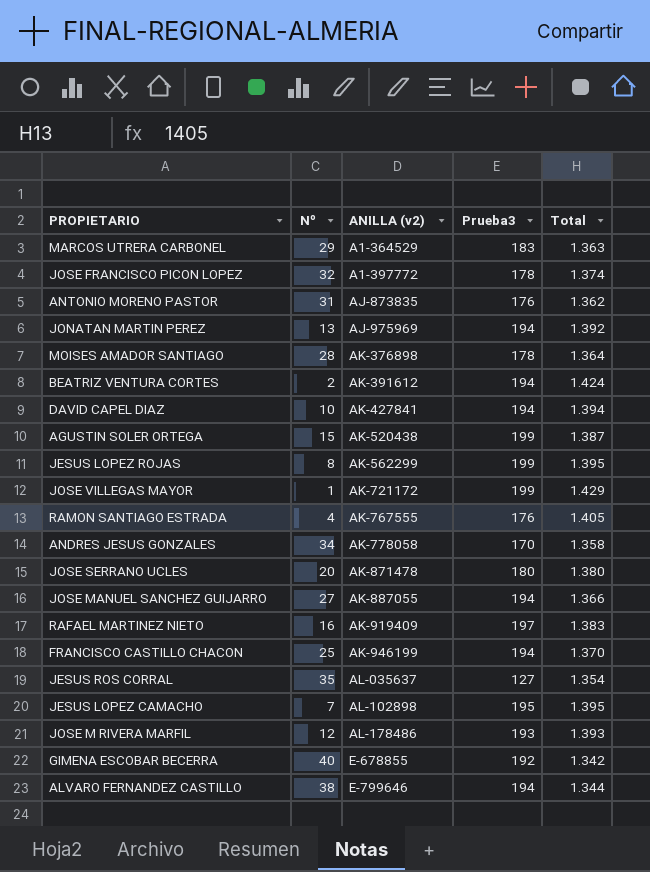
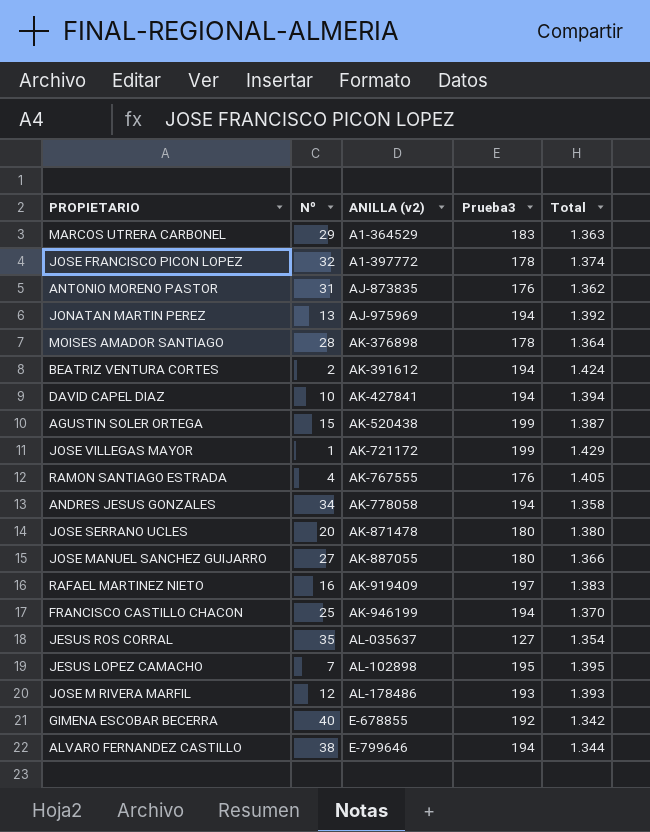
row JESUS LOPEZ ROJAS: 8 | AK-562299 | 199 | 1.395 -> none
ANDRES JESUS GONZALES | Prueba3: 170 -> 194
JOSE MANUEL SANCHEZ GUIJARRO | Prueba3: 194 -> 180

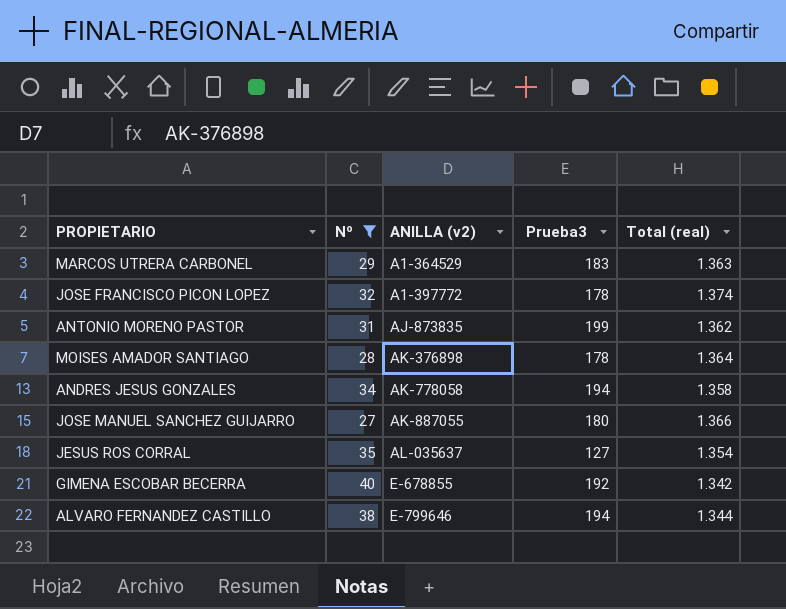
filter: none -> Nº >= 27
column name: Total -> Total (real)
ANTONIO MORENO PASTOR | Prueba3: 176 -> 199

